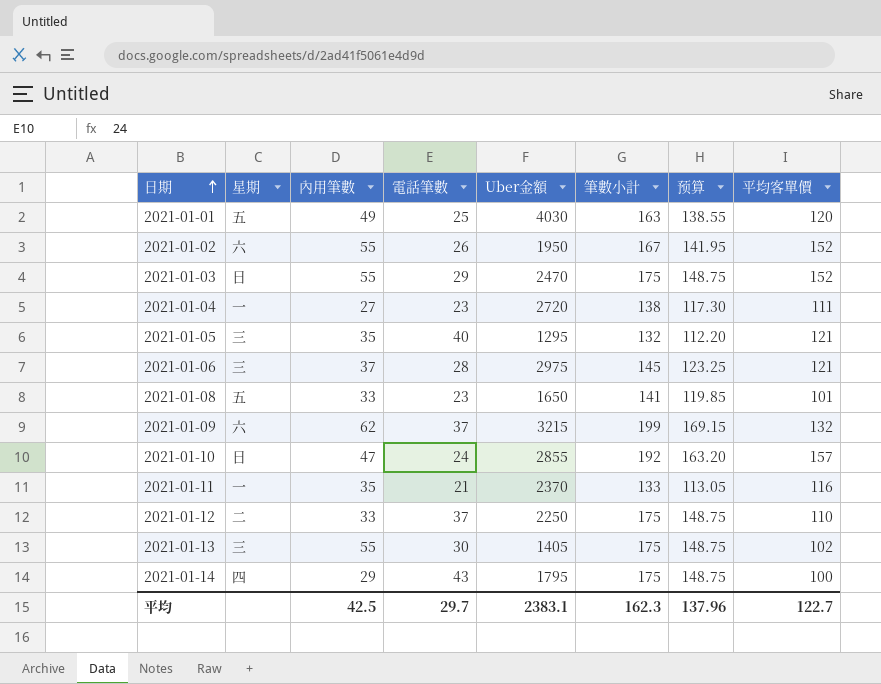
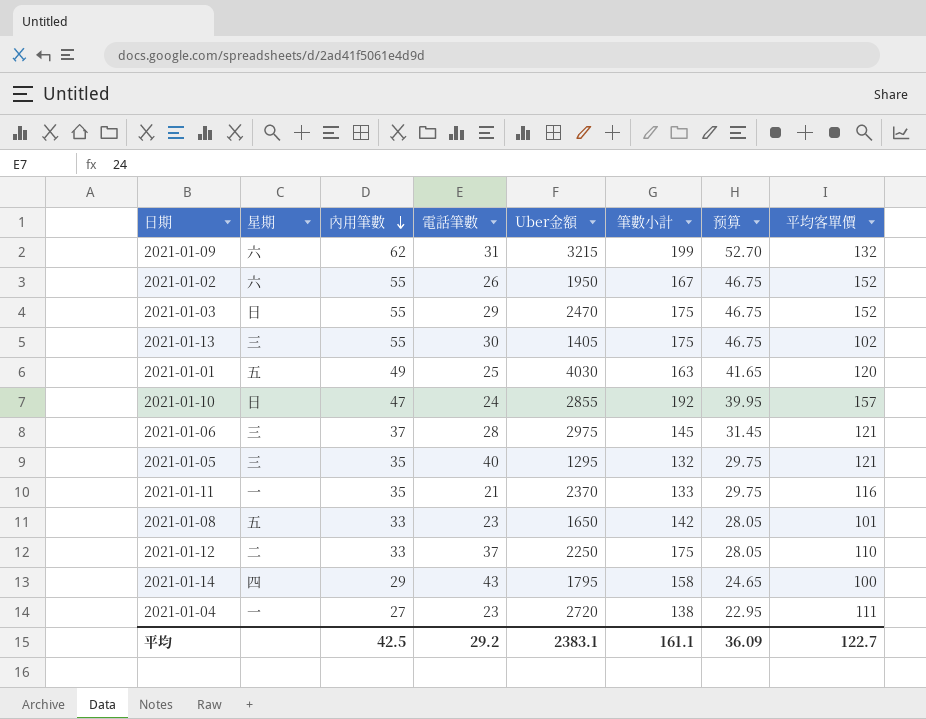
row order: 日期 ascending -> 內用筆數 descending
column 预算 | formula: [筆數小計] * 0.85 -> [內用筆數] * 0.85
2021-01-09 | 電話筆數: 37 -> 31
2021-01-08 | 筆數小計: 141 -> 142
2021-01-14 | 筆數小計: 175 -> 158
平均 | 電話筆數: 29.7 -> 29.2
平均 | 筆數小計: 162.3 -> 161.1
平均 | 预算: 137.96 -> 36.09

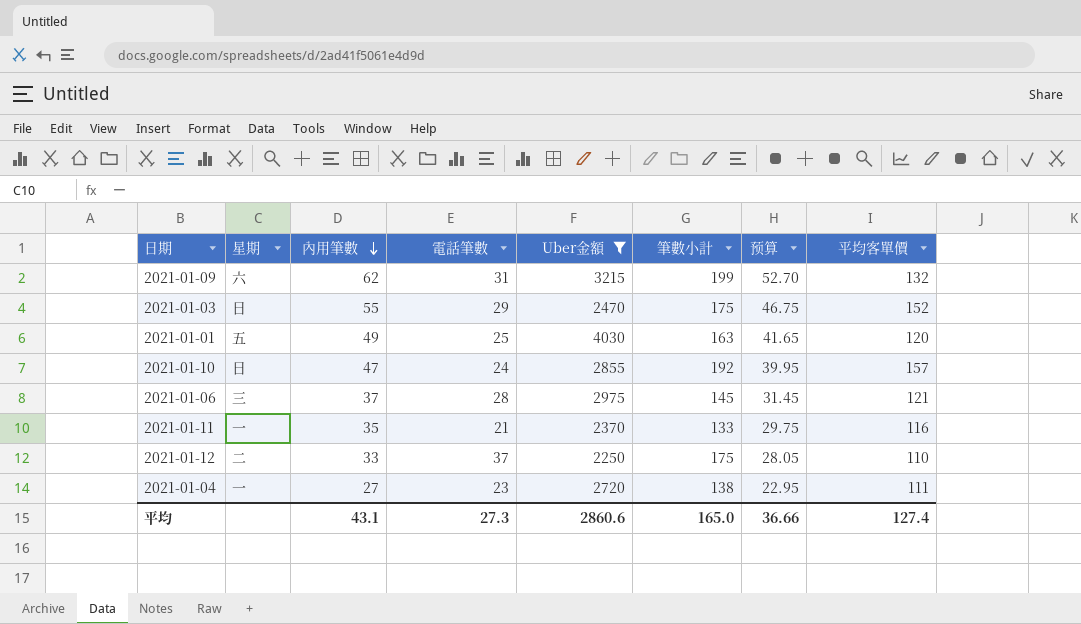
filter: none -> Uber金額 >= 2250
平均 | 內用筆數: 42.5 -> 43.1
平均 | 電話筆數: 29.2 -> 27.3
平均 | Uber金額: 2383.1 -> 2860.6
平均 | 筆數小計: 161.1 -> 165.0
平均 | 预算: 36.09 -> 36.66
平均 | 平均客單價: 122.7 -> 127.4

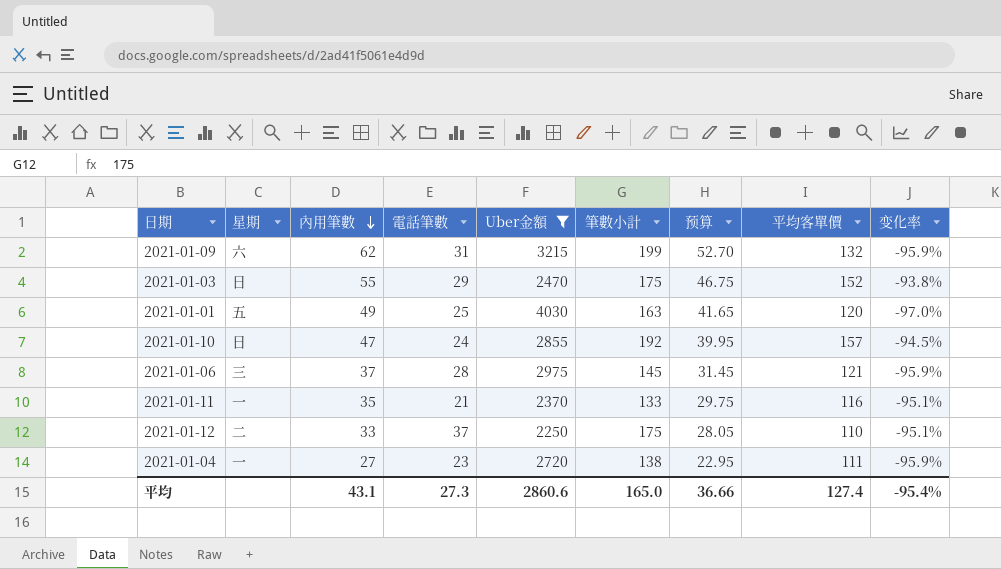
column 变化率 | formula: none -> ([平均客單價] - [Uber金額]) / [Uber金額]

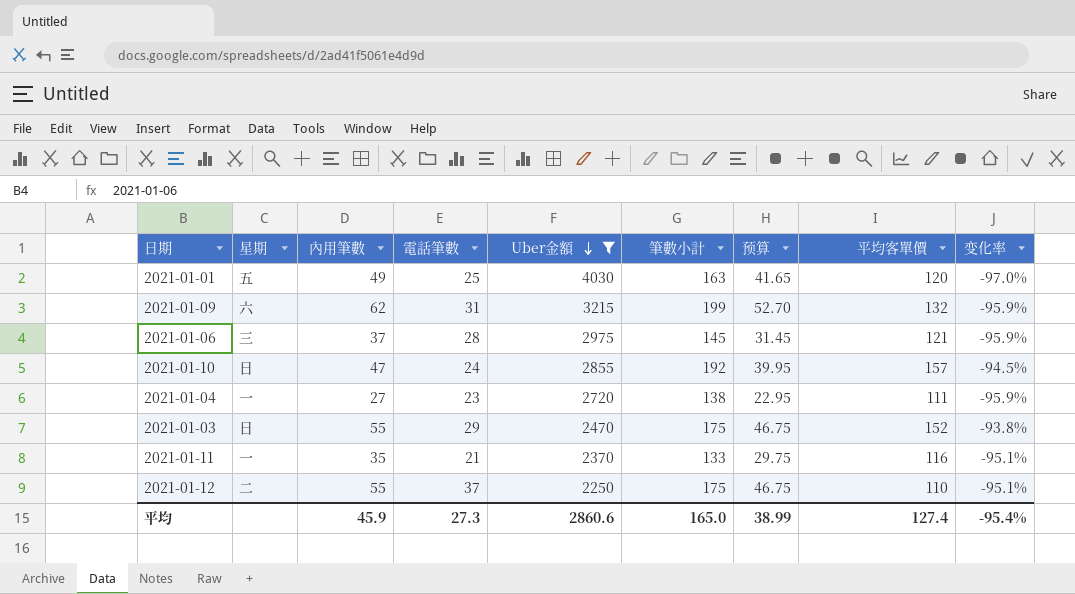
row order: 內用筆數 descending -> Uber金額 descending
2021-01-12 | 內用筆數: 33 -> 55
2021-01-12 | 预算: 28.05 -> 46.75
平均 | 內用筆數: 43.1 -> 45.9
平均 | 预算: 36.66 -> 38.99

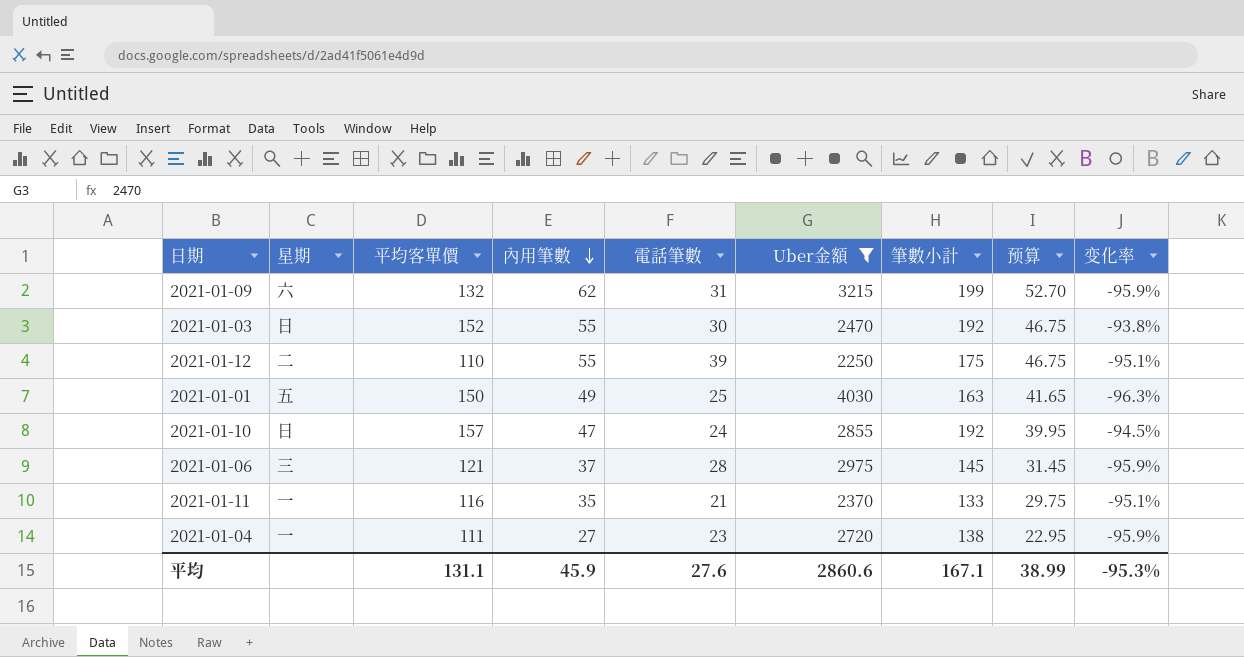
row order: Uber金額 descending -> 內用筆數 descending
column 平均客單價 | position: 8 -> 3
2021-01-03 | 電話筆數: 29 -> 30
2021-01-03 | 筆數小計: 175 -> 192
2021-01-12 | 電話筆數: 37 -> 39
2021-01-01 | 平均客單價: 120 -> 150
2021-01-01 | 变化率: -97.0% -> -96.3%
平均 | 平均客單價: 127.4 -> 131.1
平均 | 電話筆數: 27.3 -> 27.6
平均 | 筆數小計: 165.0 -> 167.1
平均 | 变化率: -95.4% -> -95.3%

